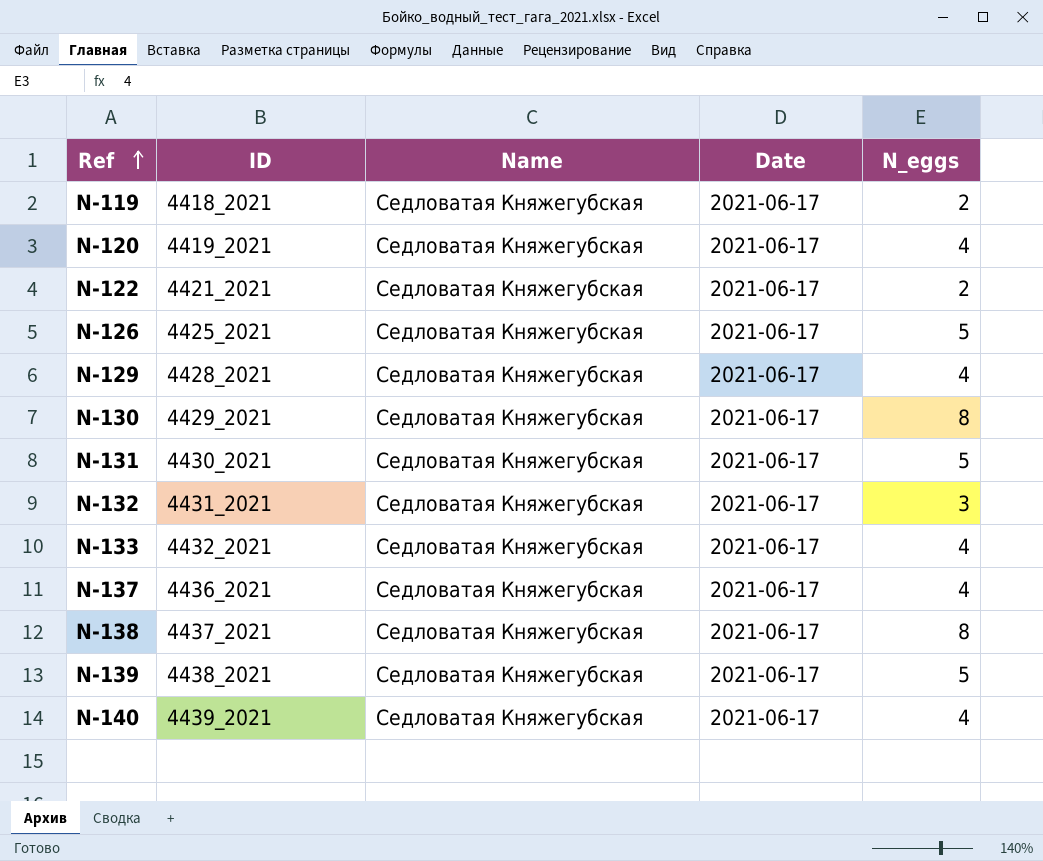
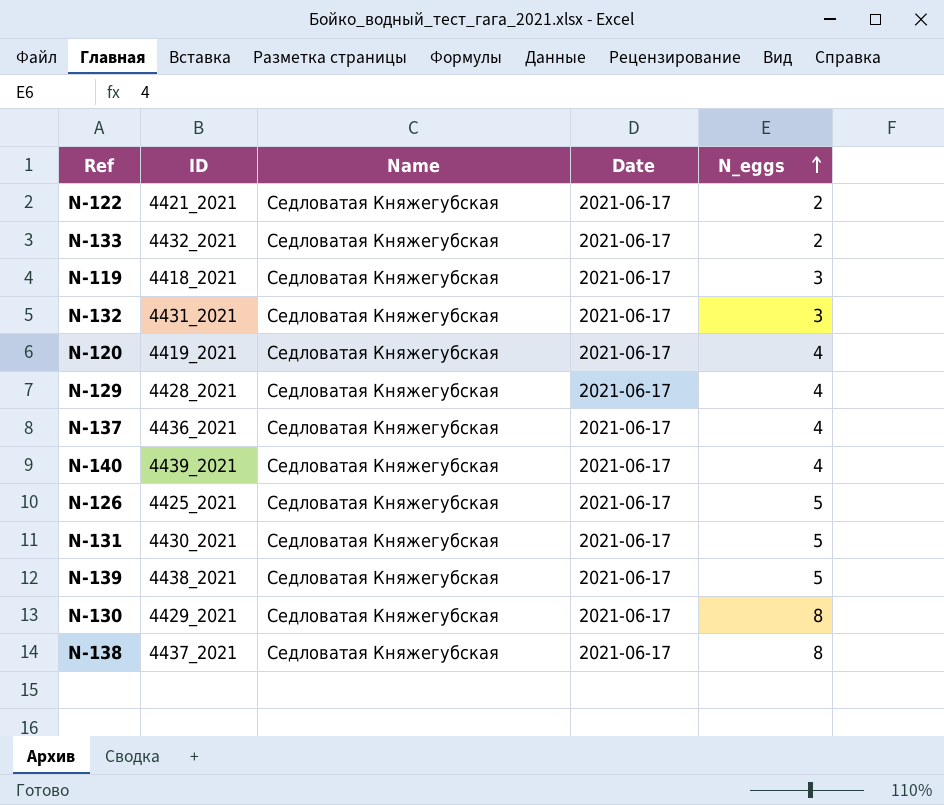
row order: Ref ascending -> N_eggs ascending
N-133 | N_eggs: 4 -> 2
N-119 | N_eggs: 2 -> 3

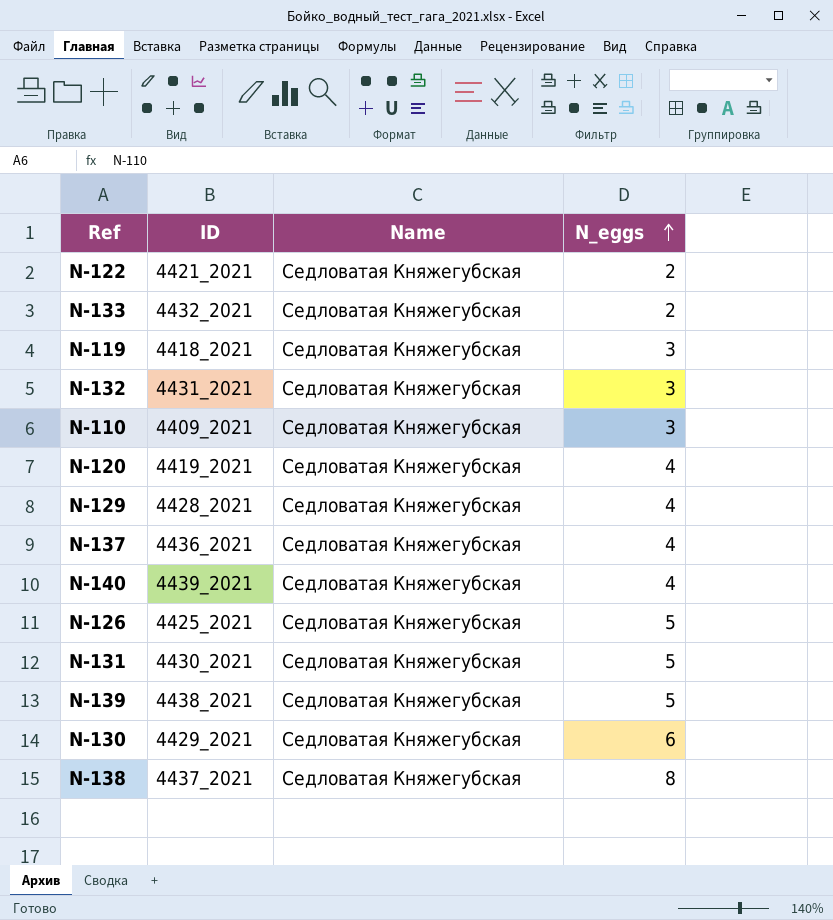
column Date | position: 4 -> none
row N-110: none -> 4409_2021 | Седловатая Княжегубская | 3
N-130 | N_eggs: 8 -> 6

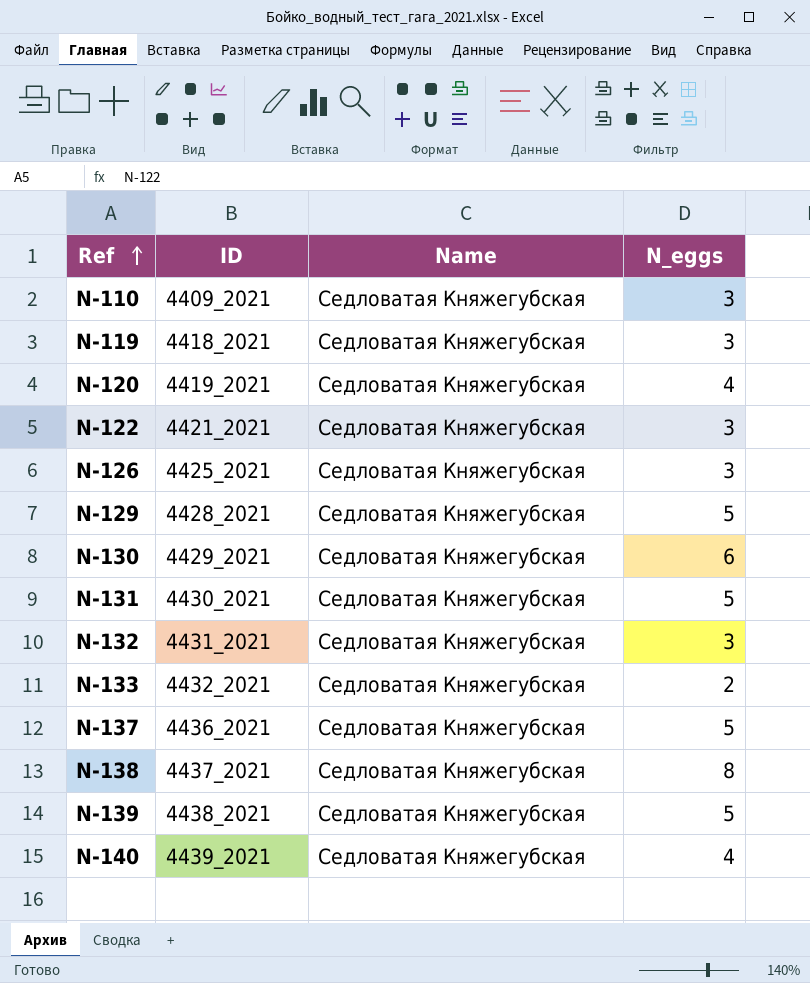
row order: N_eggs ascending -> Ref ascending
N-122 | N_eggs: 2 -> 3
N-126 | N_eggs: 5 -> 3
N-129 | N_eggs: 4 -> 5
N-137 | N_eggs: 4 -> 5

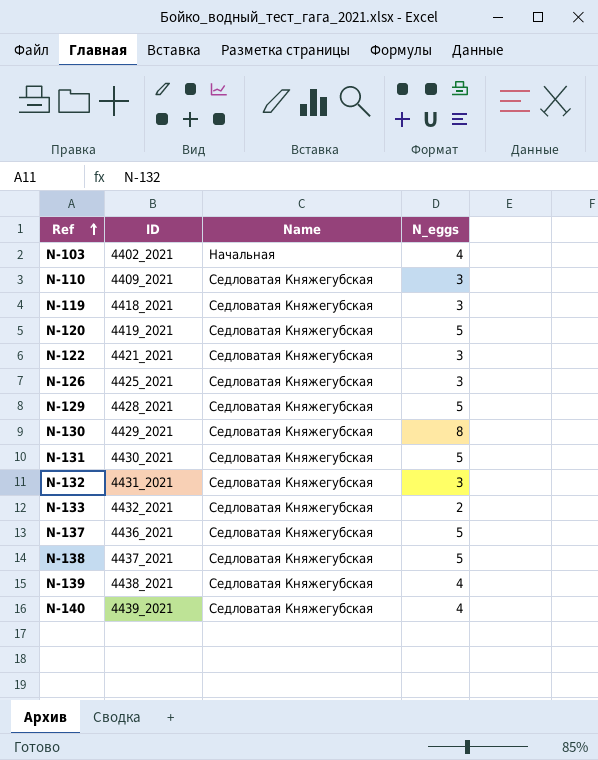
row N-103: none -> 4402_2021 | Начальная | 4
N-120 | N_eggs: 4 -> 5
N-130 | N_eggs: 6 -> 8
N-138 | N_eggs: 8 -> 5
N-139 | N_eggs: 5 -> 4

